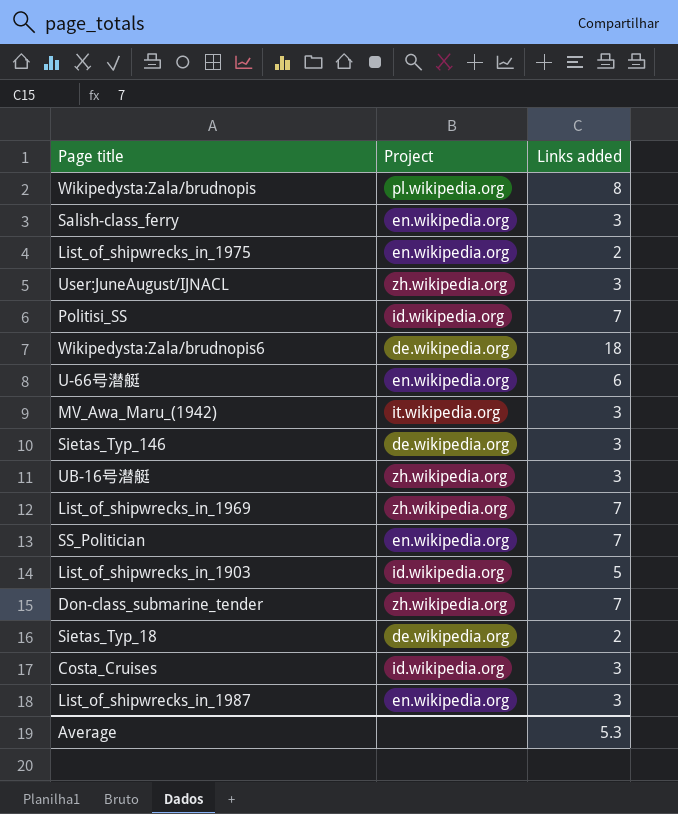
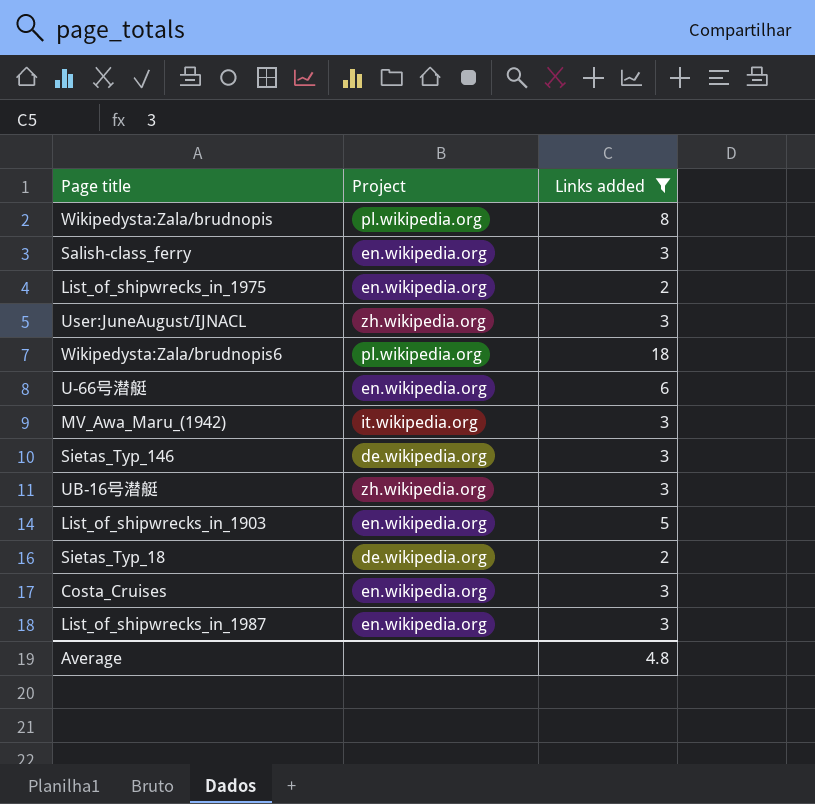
filter: none -> Links added != 7
Wikipedysta:Zala/brudnopis6 | Project: de.wikipedia.org -> pl.wikipedia.org
List_of_shipwrecks_in_1903 | Project: id.wikipedia.org -> en.wikipedia.org
Costa_Cruises | Project: id.wikipedia.org -> en.wikipedia.org
Average | Links added: 5.3 -> 4.8

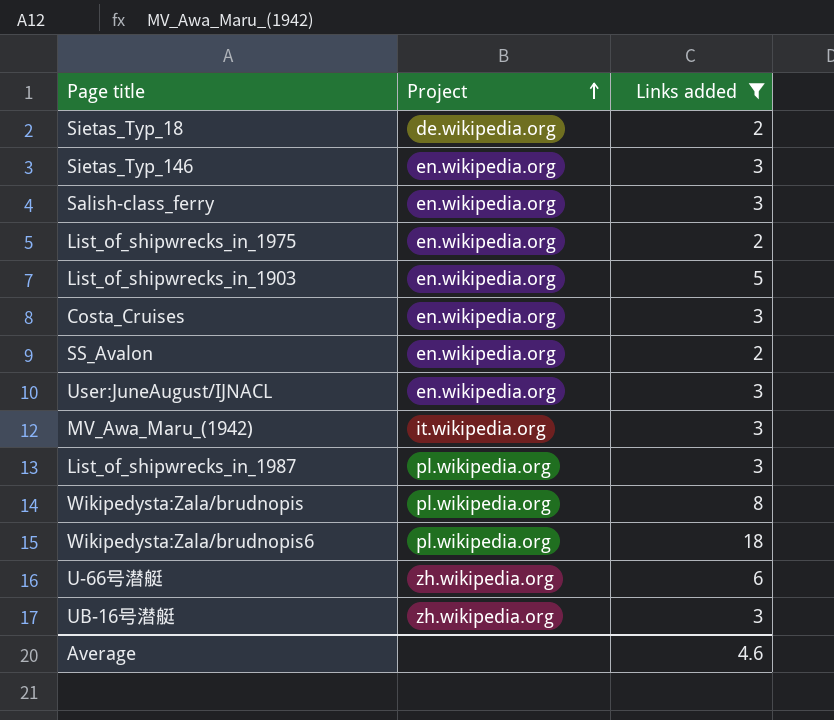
row order: none -> Project ascending
Sietas_Typ_146 | Project: de.wikipedia.org -> en.wikipedia.org
row SS_Avalon: none -> en.wikipedia.org | 2
User:JuneAugust/IJNACL | Project: zh.wikipedia.org -> en.wikipedia.org
List_of_shipwrecks_in_1987 | Project: en.wikipedia.org -> pl.wikipedia.org
U-66号潜艇 | Project: en.wikipedia.org -> zh.wikipedia.org
Average | Links added: 4.8 -> 4.6

